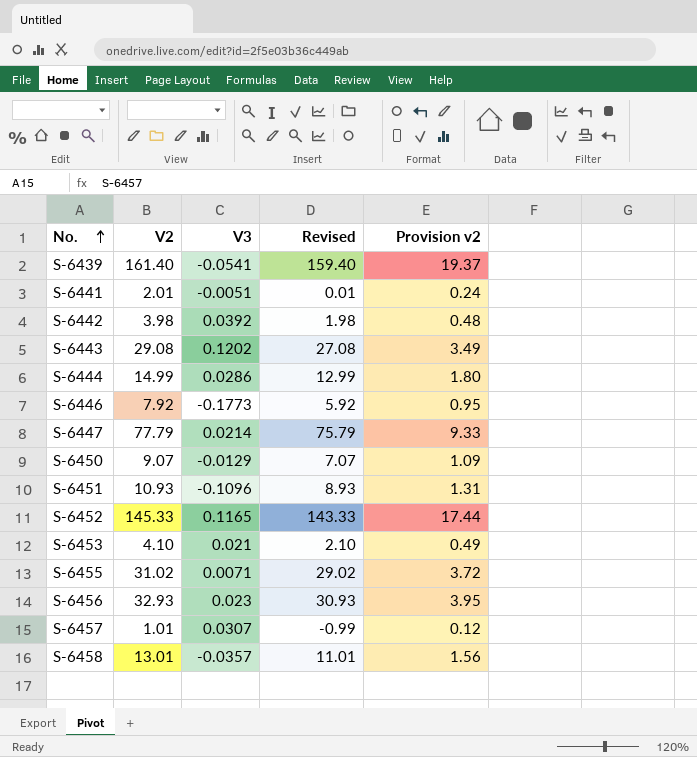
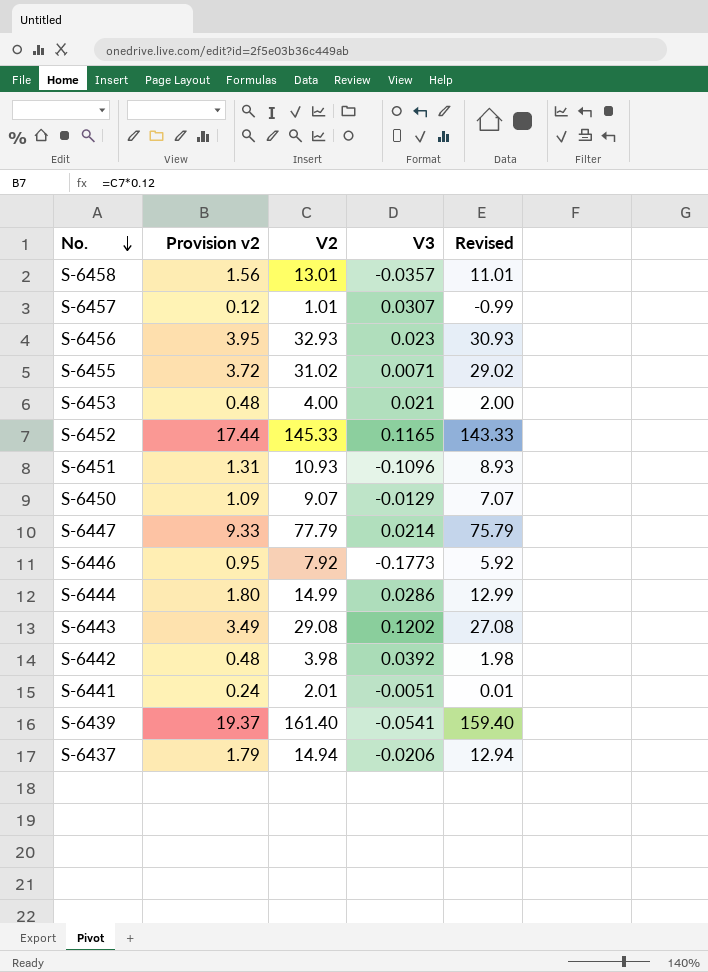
row order: No. ascending -> No. descending
column Provision v2 | position: 5 -> 2
S-6453 | Provision v2: 0.49 -> 0.48
S-6453 | V2: 4.10 -> 4.00
S-6453 | Revised: 2.10 -> 2.00
row S-6437: none -> 1.79 | 14.94 | -0.0206 | 12.94

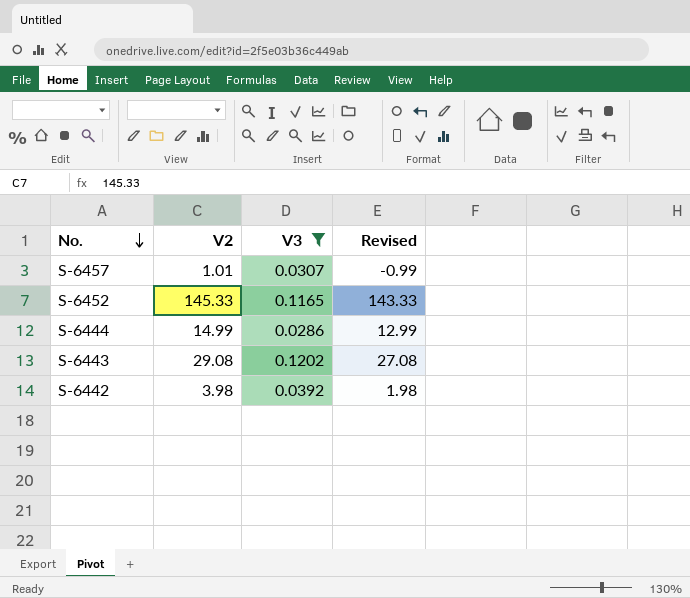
filter: none -> V3 >= 0.0286
column Provision v2 | formula: [V2] * 0.12 -> none

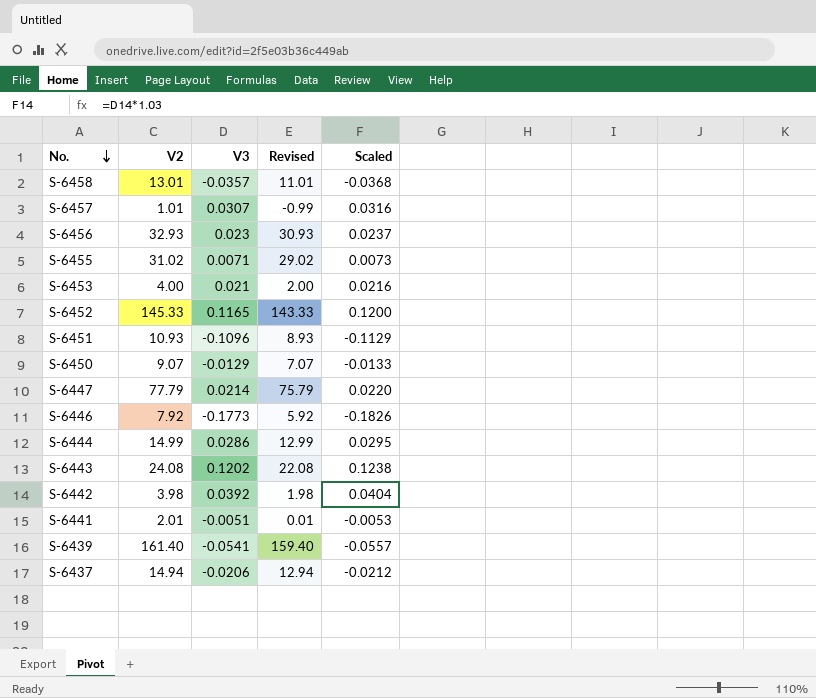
filter: V3 >= 0.0286 -> none
column Scaled | formula: none -> [V3] * 1.03
S-6443 | V2: 29.08 -> 24.08
S-6443 | Revised: 27.08 -> 22.08

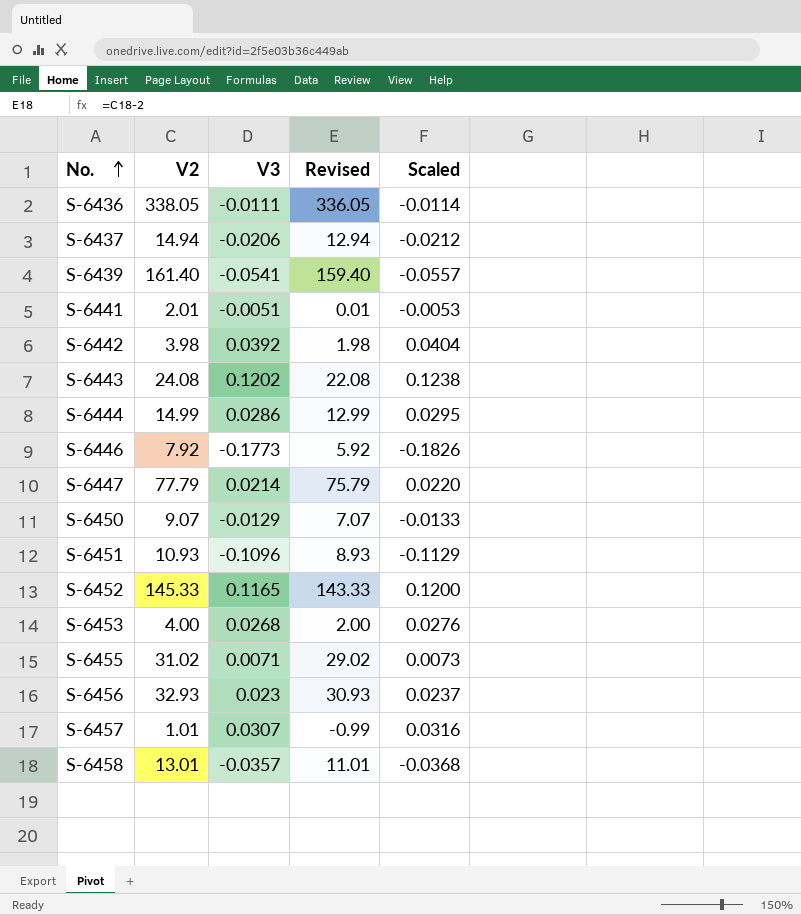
row order: No. descending -> No. ascending
row S-6436: none -> 338.05 | -0.0111 | 336.05 | -0.0114
S-6453 | V3: 0.021 -> 0.0268
S-6453 | Scaled: 0.0216 -> 0.0276

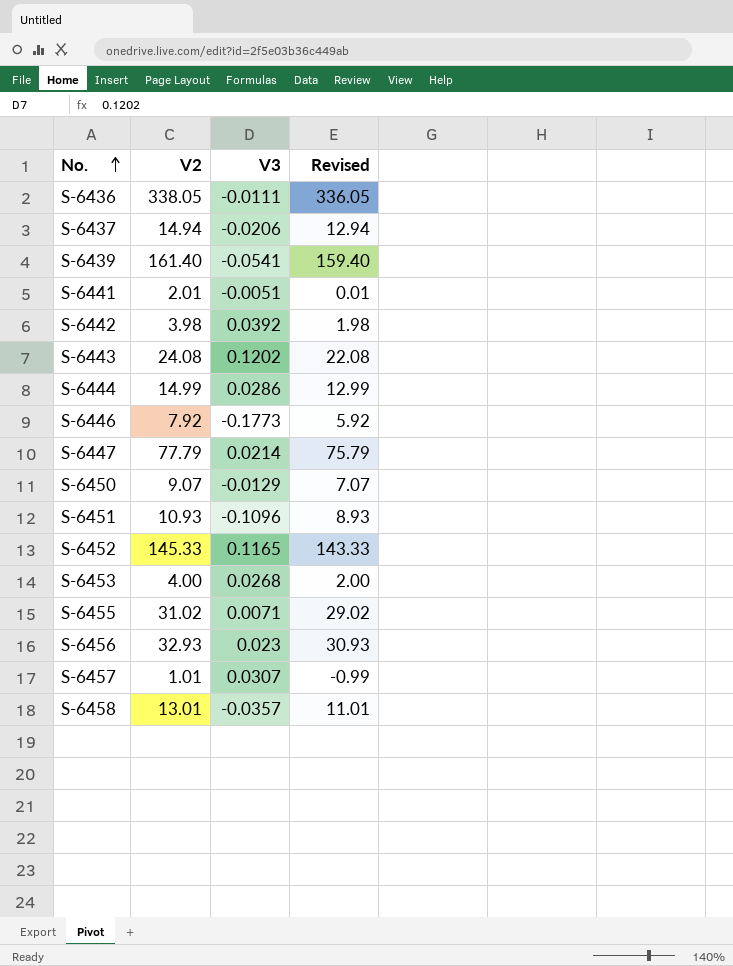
column Scaled | formula: [V3] * 1.03 -> none

